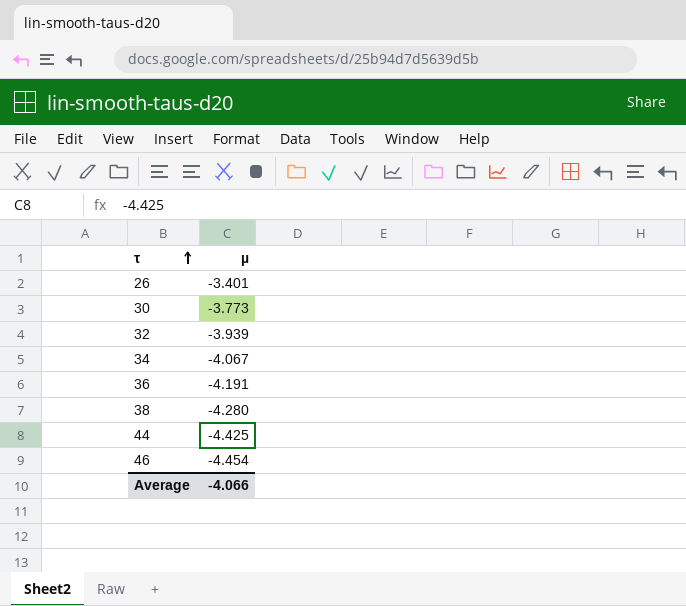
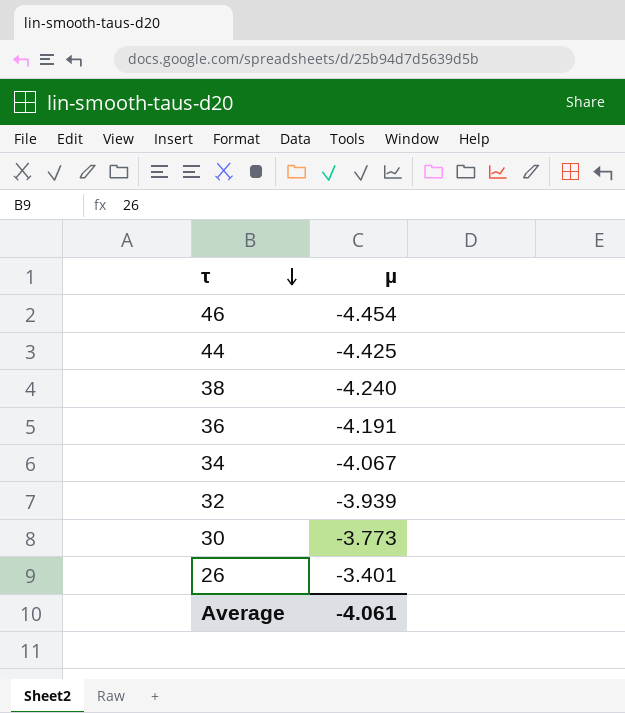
row order: τ ascending -> τ descending
38 | µ: -4.280 -> -4.240
Average | µ: -4.066 -> -4.061

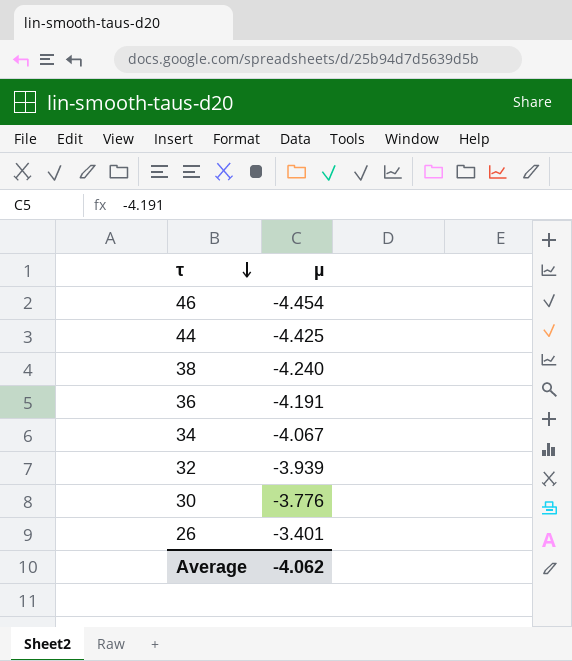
30 | µ: -3.773 -> -3.776
Average | µ: -4.061 -> -4.062

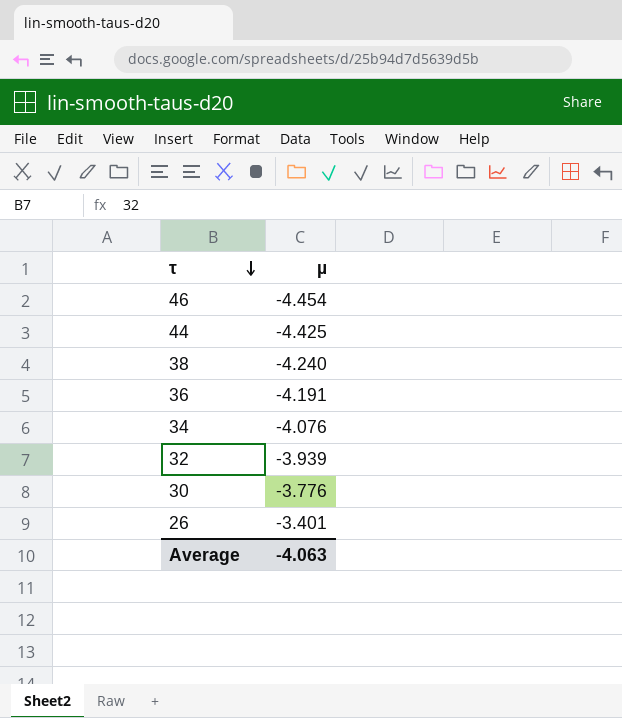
34 | µ: -4.067 -> -4.076
Average | µ: -4.062 -> -4.063

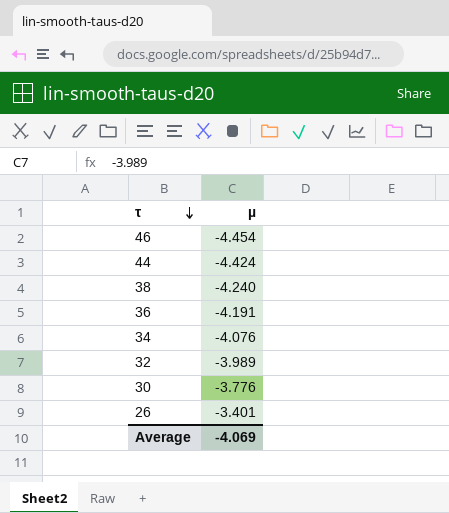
44 | µ: -4.425 -> -4.424
32 | µ: -3.939 -> -3.989
Average | µ: -4.063 -> -4.069

